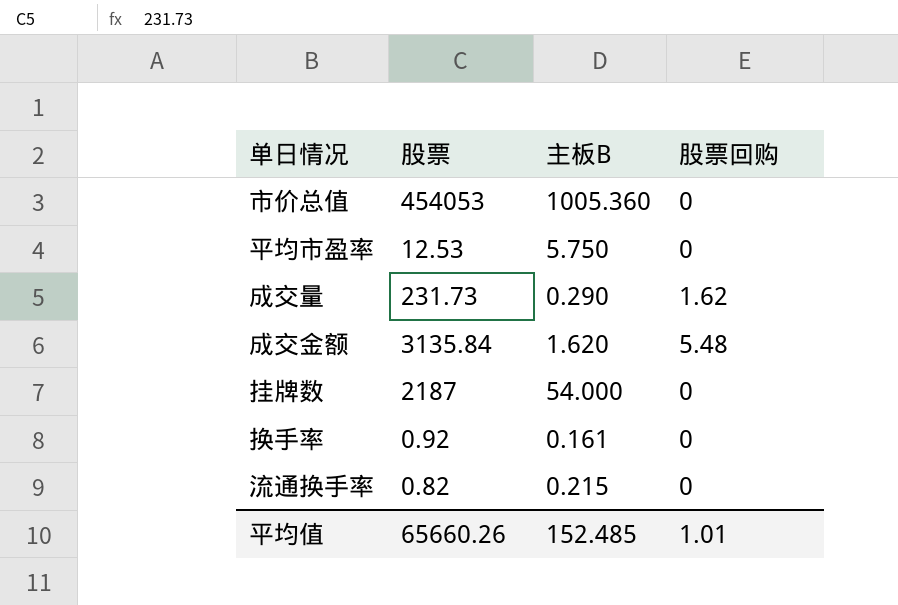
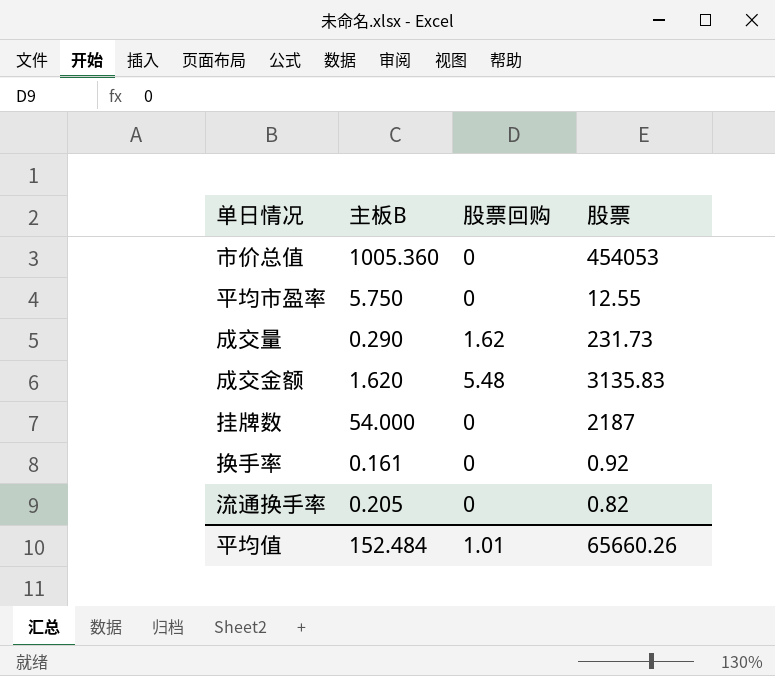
column 股票 | position: 2 -> 4
平均市盈率 | 股票: 12.53 -> 12.55
成交金额 | 股票: 3135.84 -> 3135.83
流通换手率 | 主板B: 0.215 -> 0.205
平均值 | 主板B: 152.485 -> 152.484

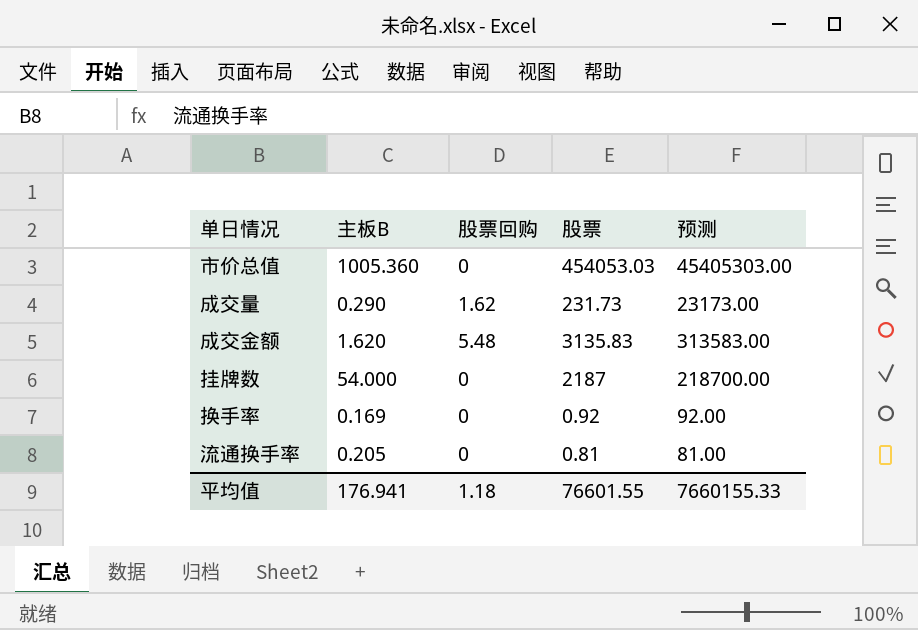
column 预测 | formula: none -> [股票] * 100
row 平均市盈率: 5.750 | 0 | 12.55 -> none
市价总值 | 股票: 454053 -> 454053.03
换手率 | 主板B: 0.161 -> 0.169
流通换手率 | 股票: 0.82 -> 0.81
平均值 | 主板B: 152.484 -> 176.941
平均值 | 股票回购: 1.01 -> 1.18
平均值 | 股票: 65660.26 -> 76601.55

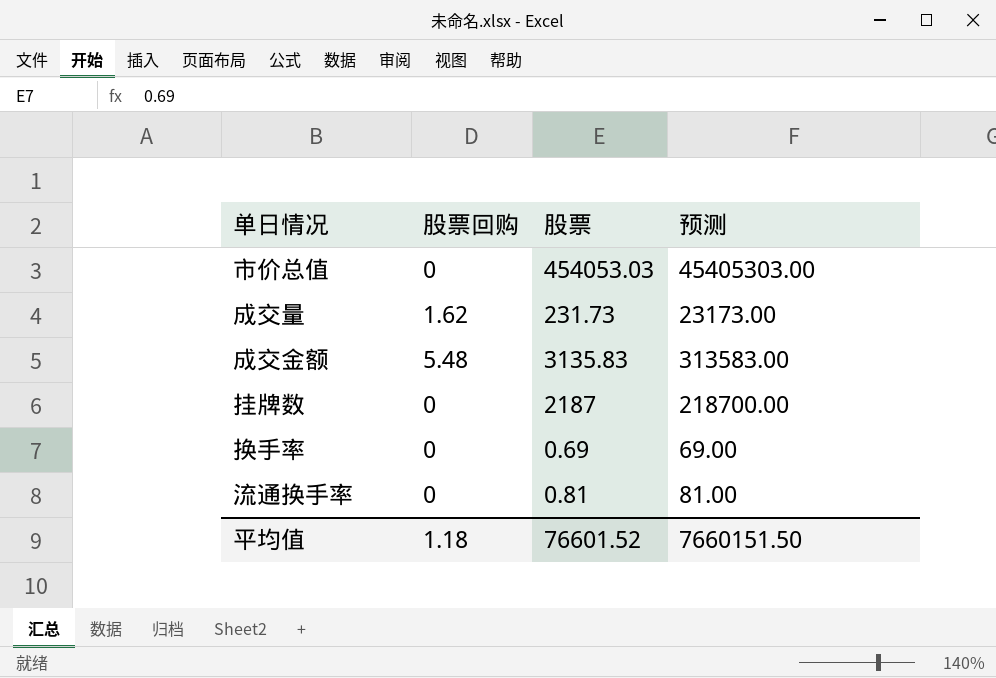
column 主板B | position: 2 -> none
换手率 | 股票: 0.92 -> 0.69
换手率 | 预测: 92.00 -> 69.00
平均值 | 股票: 76601.55 -> 76601.52
平均值 | 预测: 7660155.33 -> 7660151.50

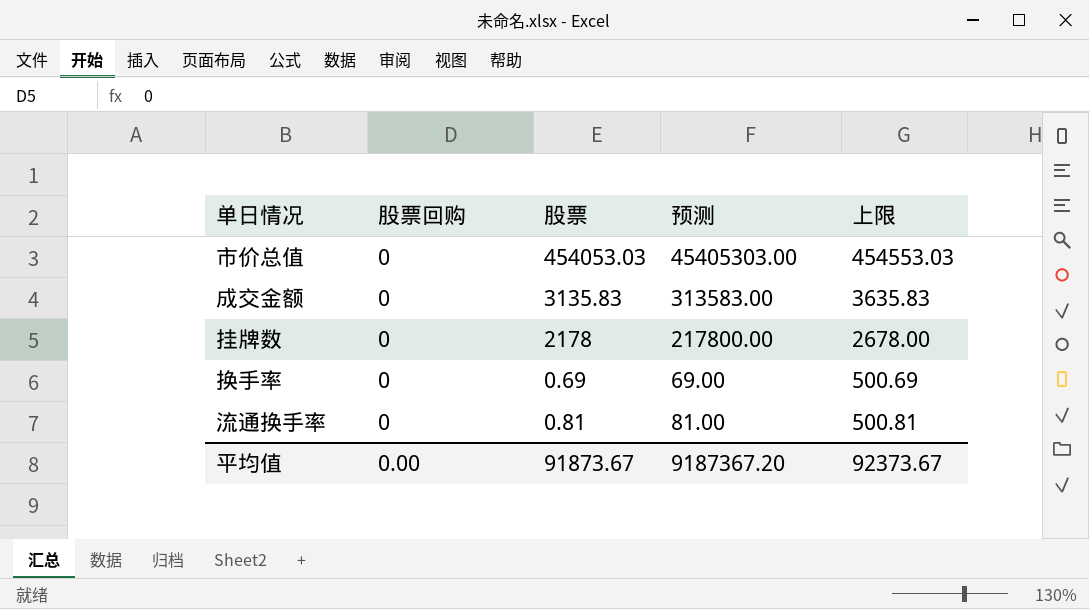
column 上限 | formula: none -> [股票] + 500
row 成交量: 1.62 | 231.73 | 23173.00 -> none
成交金额 | 股票回购: 5.48 -> 0
挂牌数 | 股票: 2187 -> 2178
挂牌数 | 预测: 218700.00 -> 217800.00
平均值 | 股票回购: 1.18 -> 0.00
平均值 | 股票: 76601.52 -> 91873.67
平均值 | 预测: 7660151.50 -> 9187367.20

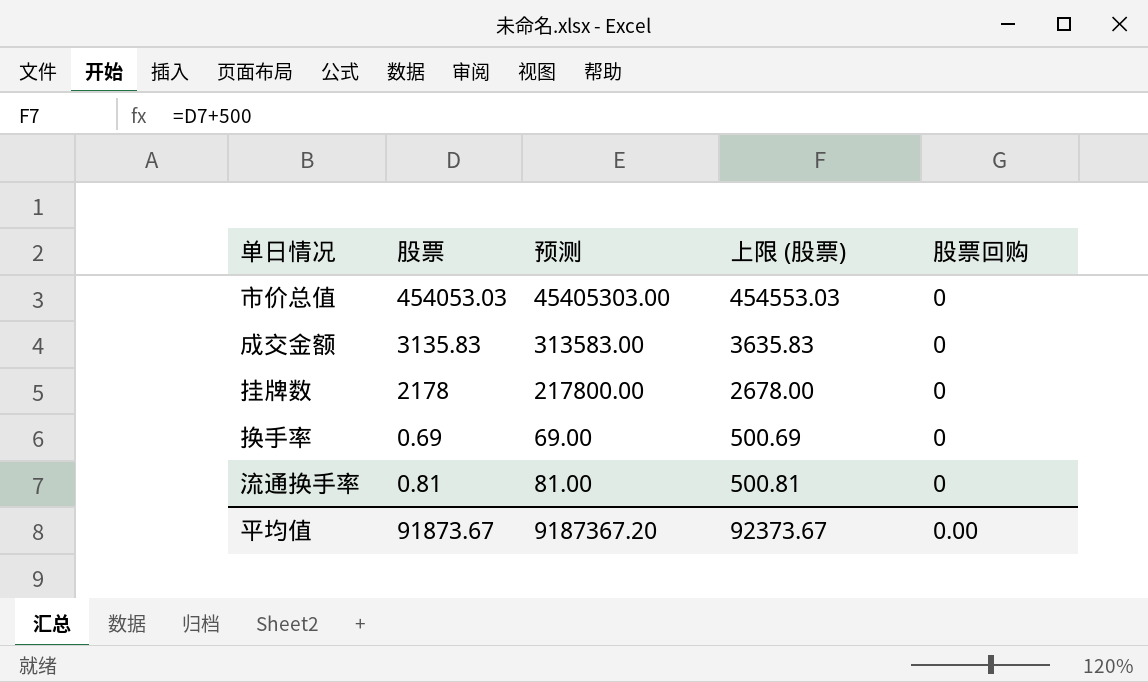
column name: 上限 -> 上限 (股票)
column 股票回购 | position: 2 -> 5

